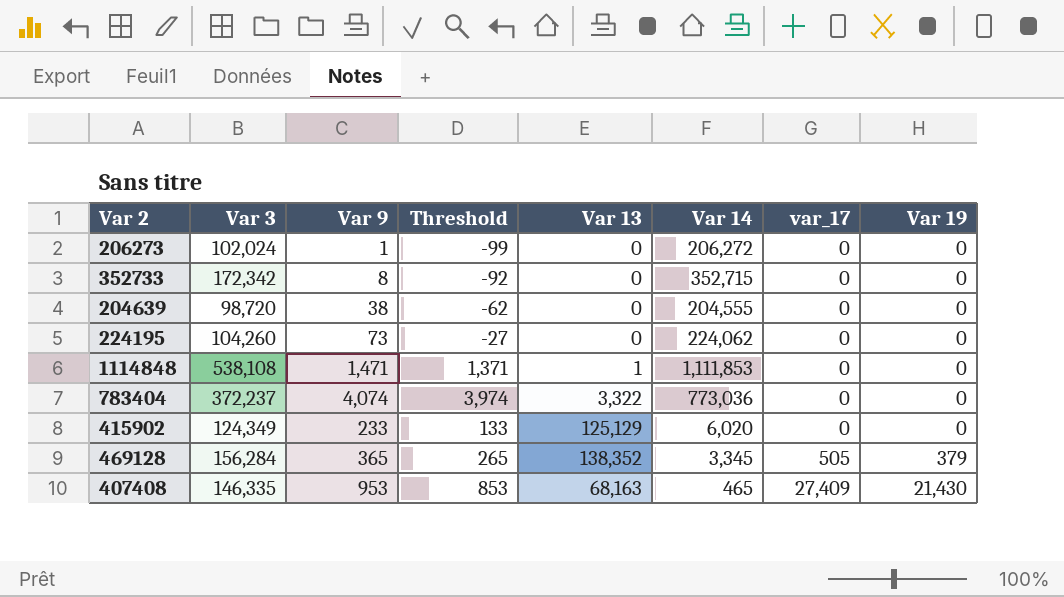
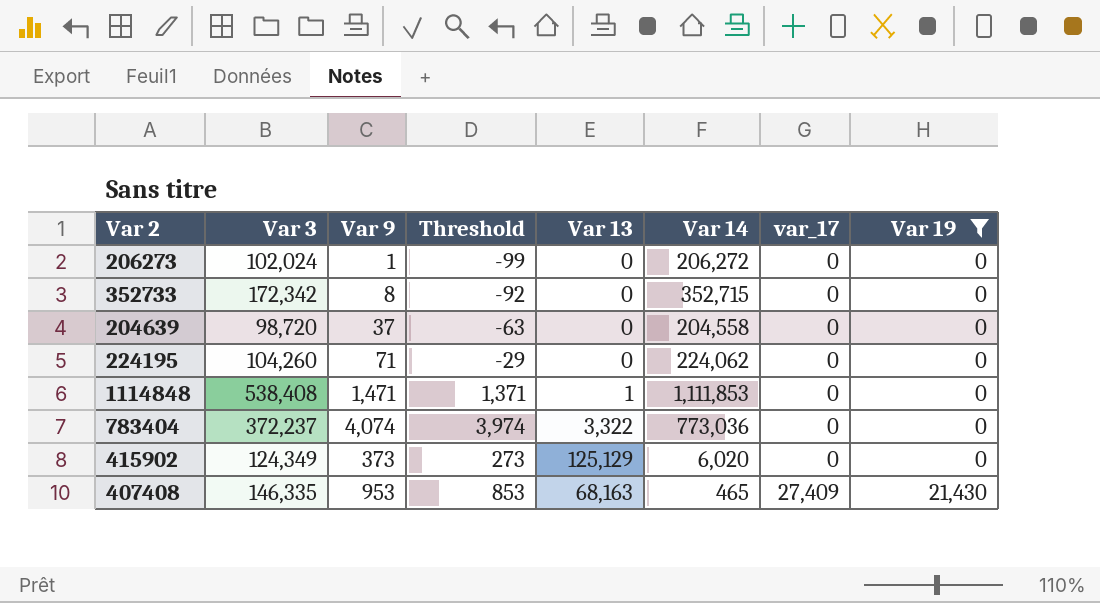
filter: none -> Var 19 != 379
204639 | Var 9: 38 -> 37
204639 | Threshold: -62 -> -63
204639 | Var 14: 204,555 -> 204,558
224195 | Var 9: 73 -> 71
224195 | Threshold: -27 -> -29
1114848 | Var 3: 538,108 -> 538,408
415902 | Var 9: 233 -> 373
415902 | Threshold: 133 -> 273

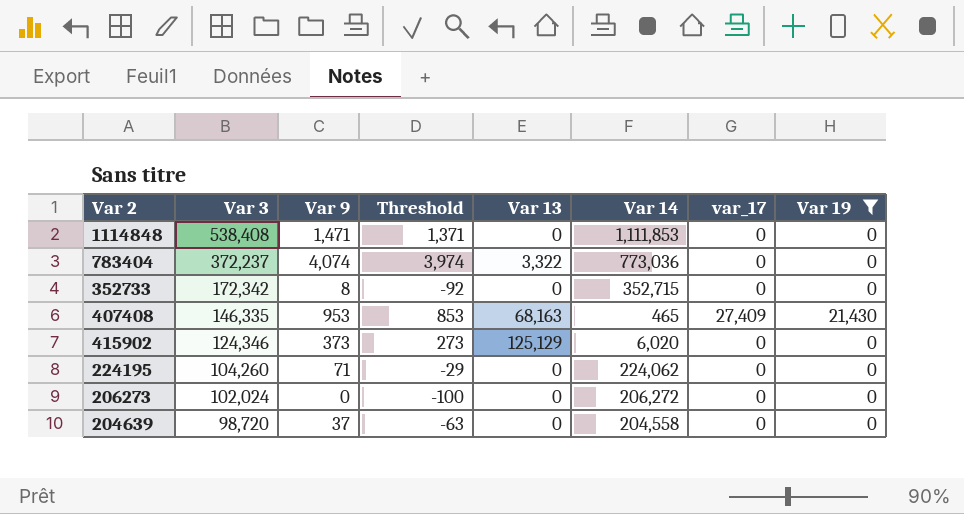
row order: var_17 ascending -> Var 3 descending
1114848 | Var 13: 1 -> 0
415902 | Var 3: 124,349 -> 124,346
206273 | Var 9: 1 -> 0
206273 | Threshold: -99 -> -100

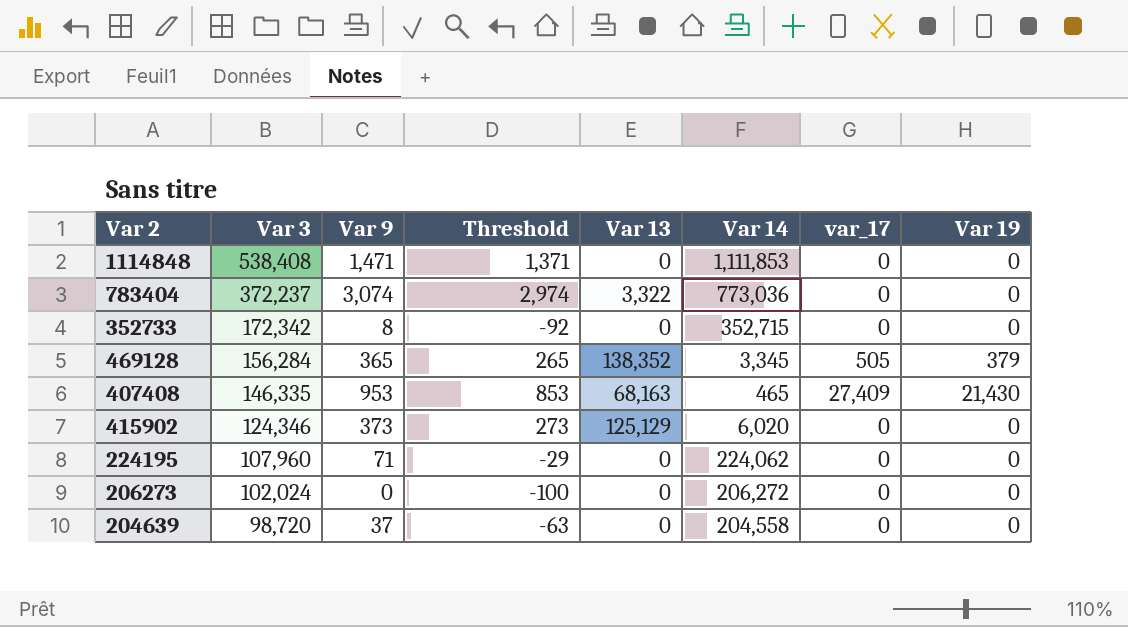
filter: Var 19 != 379 -> none
783404 | Var 9: 4,074 -> 3,074
783404 | Threshold: 3,974 -> 2,974
224195 | Var 3: 104,260 -> 107,960

